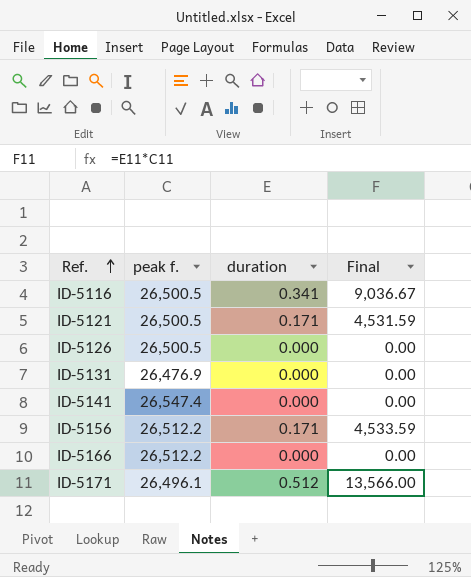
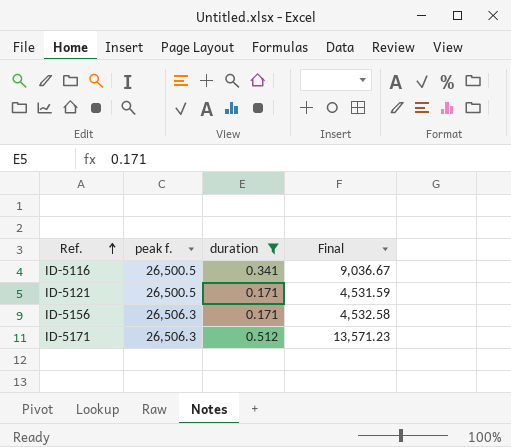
filter: none -> duration != 0.000
ID-5156 | peak f.: 26,512.2 -> 26,506.3
ID-5156 | Final: 4,533.59 -> 4,532.58
ID-5171 | peak f.: 26,496.1 -> 26,506.3
ID-5171 | Final: 13,566.00 -> 13,571.23

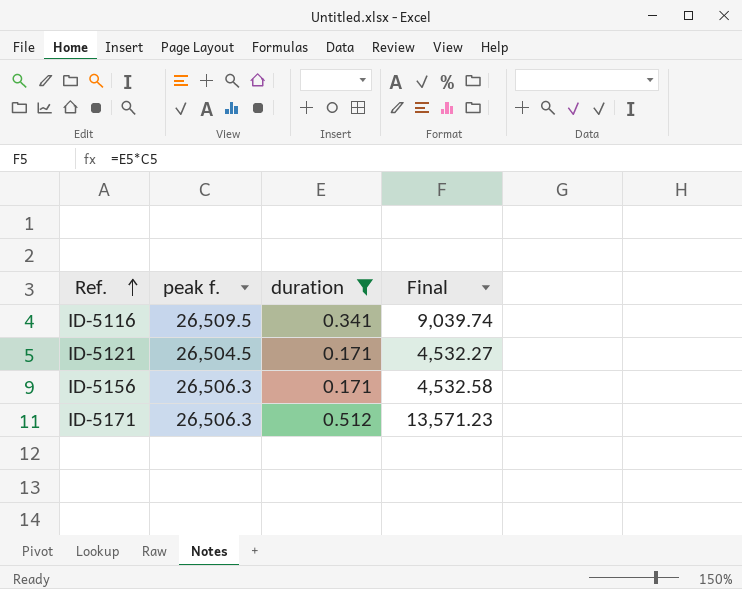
ID-5116 | peak f.: 26,500.5 -> 26,509.5
ID-5116 | Final: 9,036.67 -> 9,039.74
ID-5121 | peak f.: 26,500.5 -> 26,504.5
ID-5121 | Final: 4,531.59 -> 4,532.27

